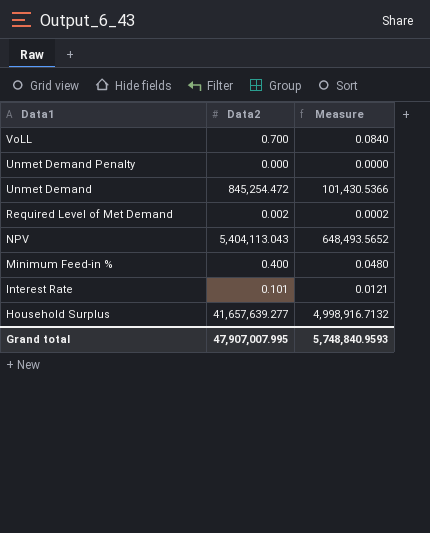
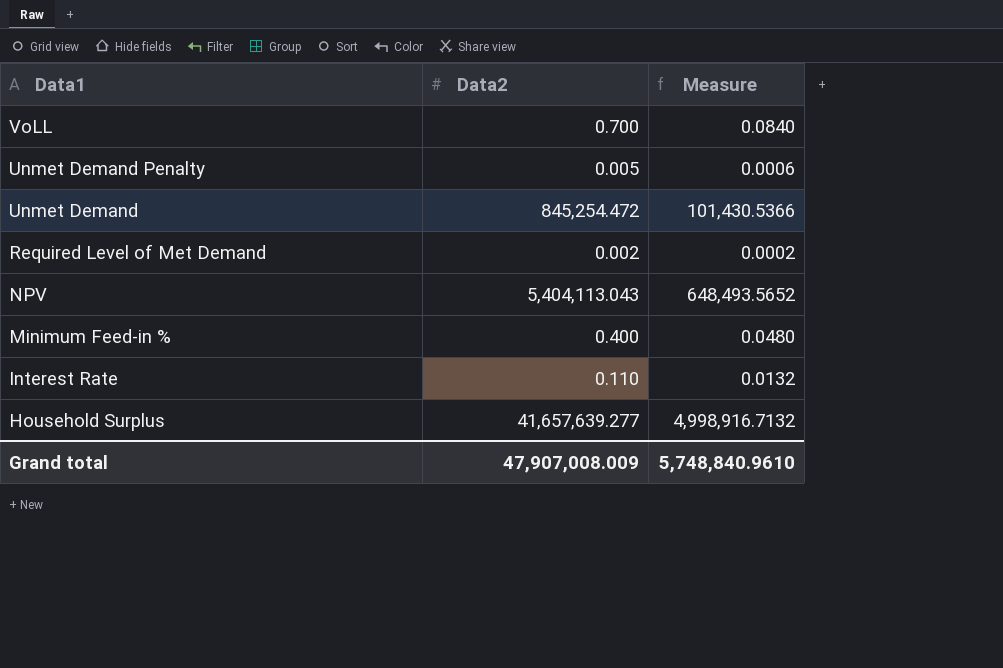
Unmet Demand Penalty | Data2: 0.000 -> 0.005
Unmet Demand Penalty | Measure: 0.0000 -> 0.0006
Interest Rate | Data2: 0.101 -> 0.110
Interest Rate | Measure: 0.0121 -> 0.0132
Grand total | Data2: 47,907,007.995 -> 47,907,008.009
Grand total | Measure: 5,748,840.9593 -> 5,748,840.9610

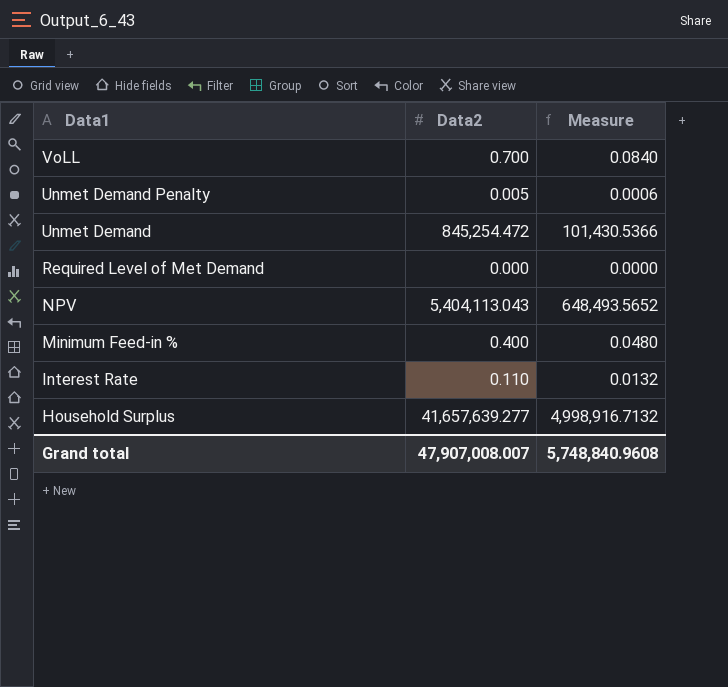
Required Level of Met Demand | Data2: 0.002 -> 0.000
Required Level of Met Demand | Measure: 0.0002 -> 0.0000
Grand total | Data2: 47,907,008.009 -> 47,907,008.007
Grand total | Measure: 5,748,840.9610 -> 5,748,840.9608

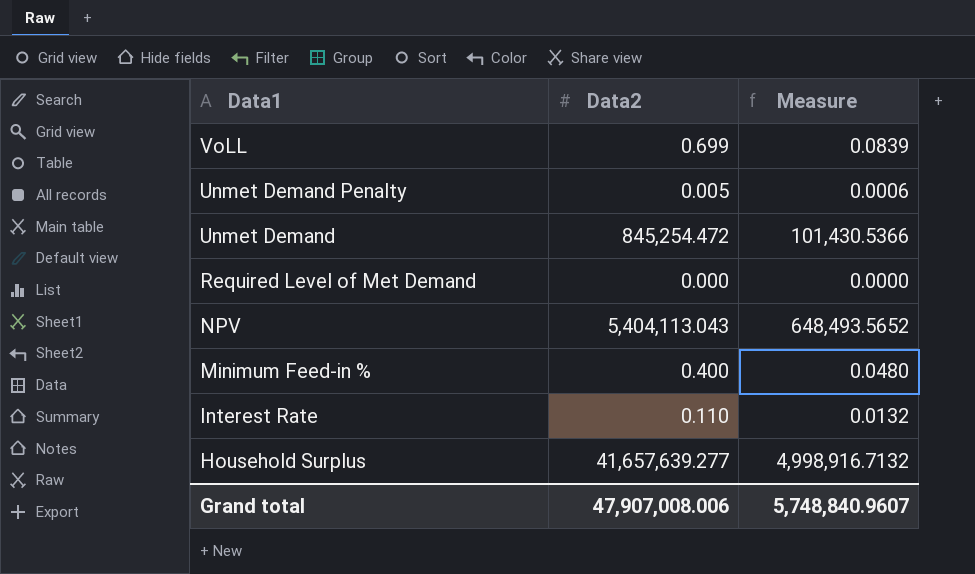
VoLL | Data2: 0.700 -> 0.699
VoLL | Measure: 0.0840 -> 0.0839
Grand total | Data2: 47,907,008.007 -> 47,907,008.006
Grand total | Measure: 5,748,840.9608 -> 5,748,840.9607

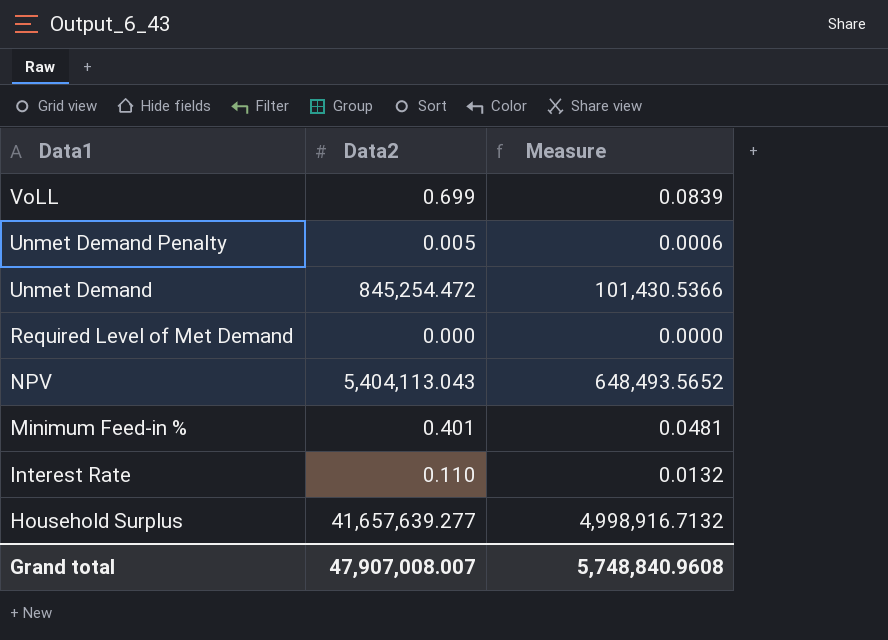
Minimum Feed-in % | Data2: 0.400 -> 0.401
Minimum Feed-in % | Measure: 0.0480 -> 0.0481
Grand total | Data2: 47,907,008.006 -> 47,907,008.007
Grand total | Measure: 5,748,840.9607 -> 5,748,840.9608

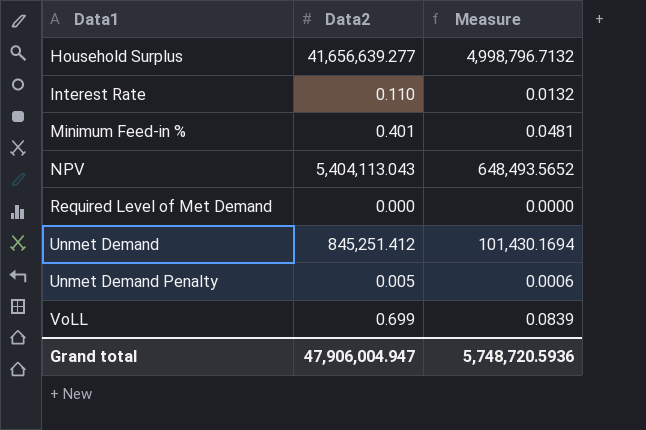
row order: Data1 descending -> Data1 ascending
Household Surplus | Data2: 41,657,639.277 -> 41,656,639.277
Household Surplus | Measure: 4,998,916.7132 -> 4,998,796.7132
Unmet Demand | Data2: 845,254.472 -> 845,251.412
Unmet Demand | Measure: 101,430.5366 -> 101,430.1694
Grand total | Data2: 47,907,008.007 -> 47,906,004.947
Grand total | Measure: 5,748,840.9608 -> 5,748,720.5936

